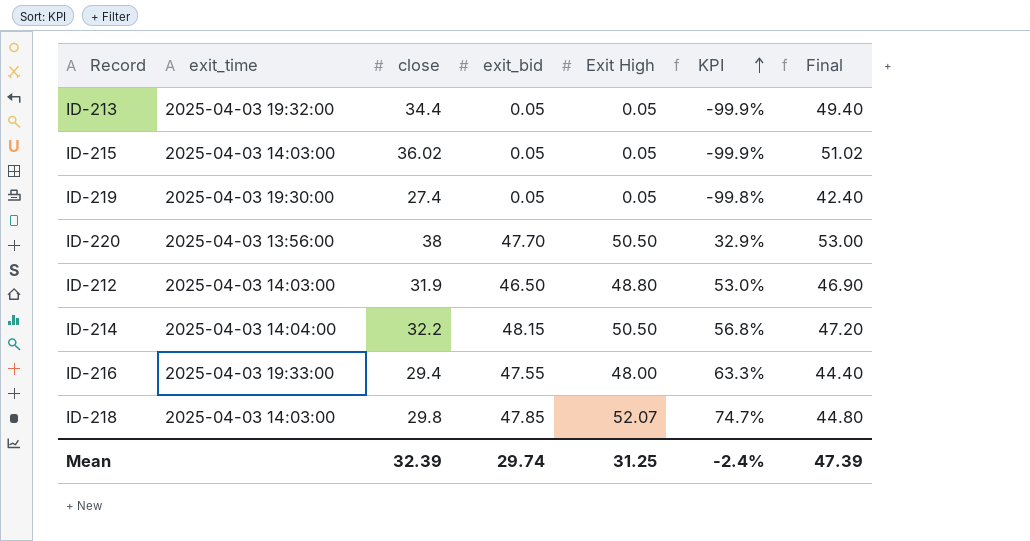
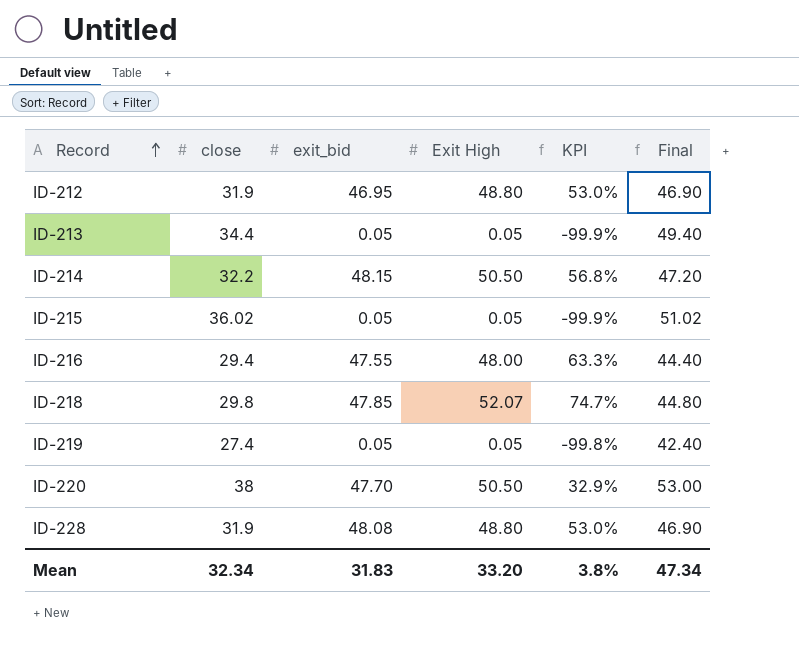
row order: KPI ascending -> Record ascending
column exit_time | position: 2 -> none
ID-212 | exit_bid: 46.50 -> 46.95
row ID-228: none -> 31.9 | 48.08 | 48.80 | 53.0% | 46.90
Mean | close: 32.39 -> 32.34
Mean | exit_bid: 29.74 -> 31.83
Mean | Exit High: 31.25 -> 33.20
Mean | KPI: -2.4% -> 3.8%
Mean | Final: 47.39 -> 47.34

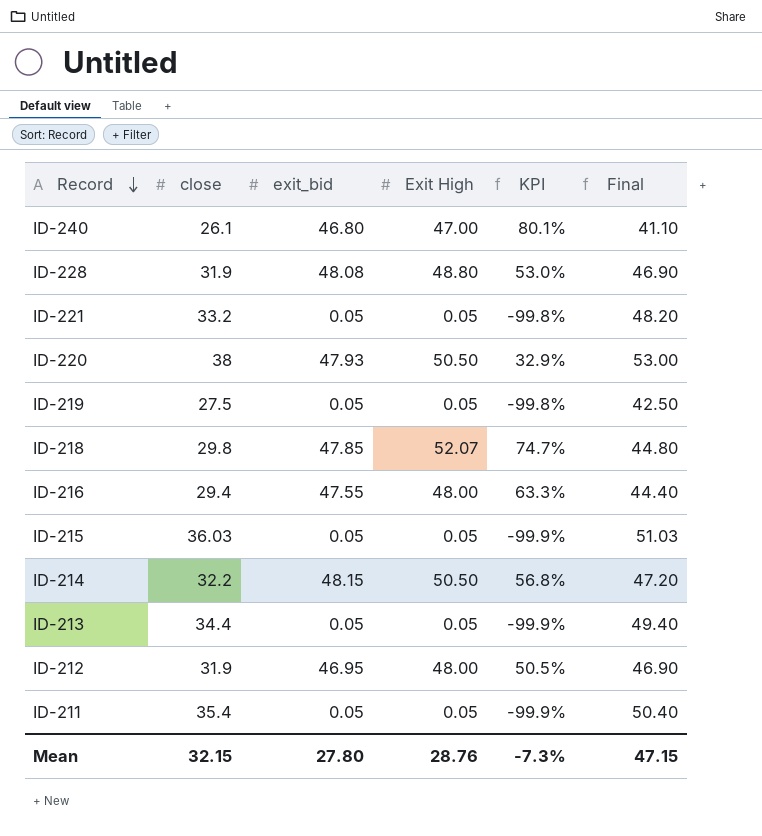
row order: Record ascending -> Record descending
row ID-240: none -> 26.1 | 46.80 | 47.00 | 80.1% | 41.10
row ID-221: none -> 33.2 | 0.05 | 0.05 | -99.8% | 48.20
ID-220 | exit_bid: 47.70 -> 47.93
ID-219 | close: 27.4 -> 27.5
ID-219 | Final: 42.40 -> 42.50
ID-215 | close: 36.02 -> 36.03
ID-215 | Final: 51.02 -> 51.03
ID-212 | Exit High: 48.80 -> 48.00
ID-212 | KPI: 53.0% -> 50.5%
row ID-211: none -> 35.4 | 0.05 | 0.05 | -99.9% | 50.40
Mean | close: 32.34 -> 32.15
Mean | exit_bid: 31.83 -> 27.80
Mean | Exit High: 33.20 -> 28.76
Mean | KPI: 3.8% -> -7.3%
Mean | Final: 47.34 -> 47.15

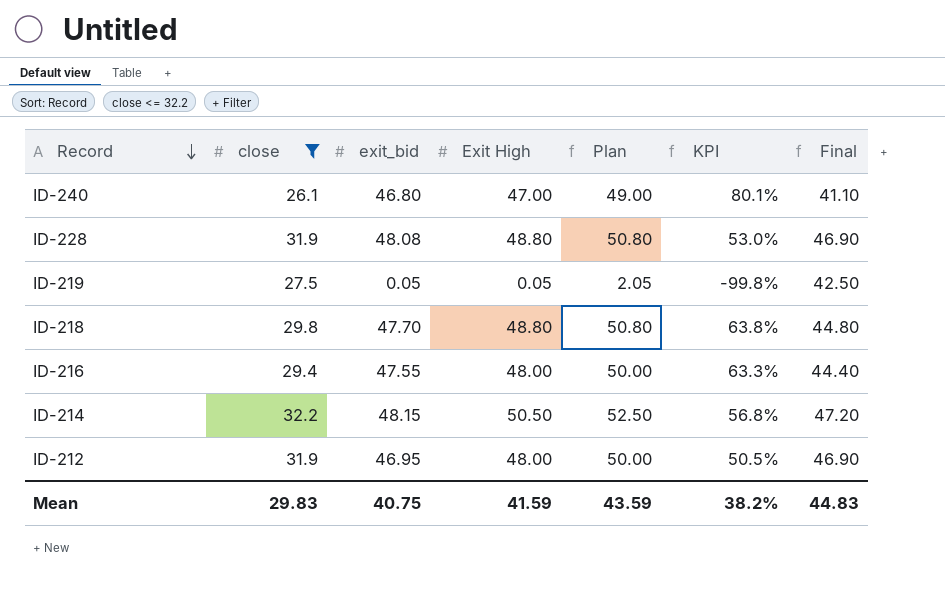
filter: none -> close <= 32.2
column Plan | formula: none -> [Exit High] + 2
ID-218 | exit_bid: 47.85 -> 47.70
ID-218 | Exit High: 52.07 -> 48.80
ID-218 | KPI: 74.7% -> 63.8%
Mean | close: 32.15 -> 29.83
Mean | exit_bid: 27.80 -> 40.75
Mean | Exit High: 28.76 -> 41.59
Mean | KPI: -7.3% -> 38.2%
Mean | Final: 47.15 -> 44.83

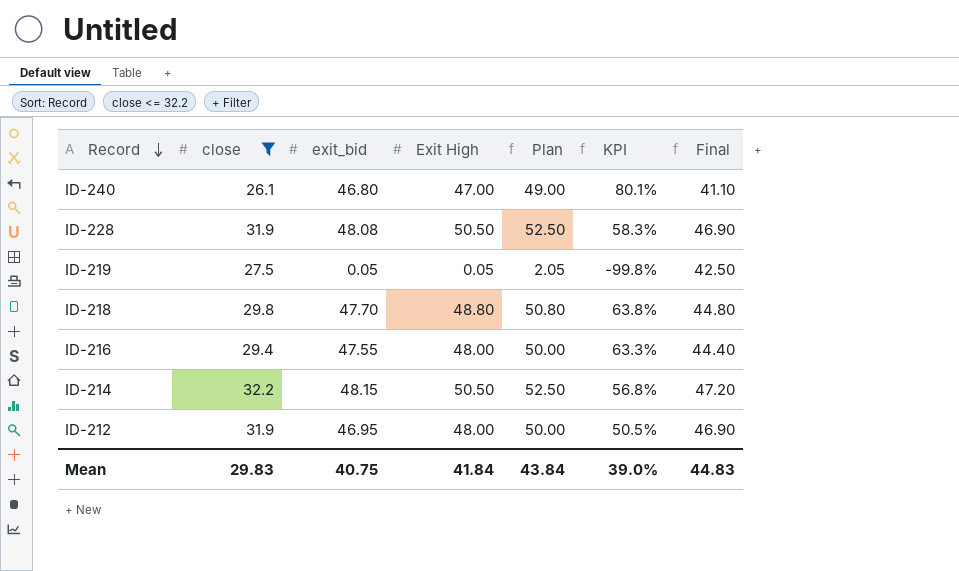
ID-228 | Exit High: 48.80 -> 50.50
ID-228 | Plan: 50.80 -> 52.50
ID-228 | KPI: 53.0% -> 58.3%
Mean | Exit High: 41.59 -> 41.84
Mean | Plan: 43.59 -> 43.84
Mean | KPI: 38.2% -> 39.0%

